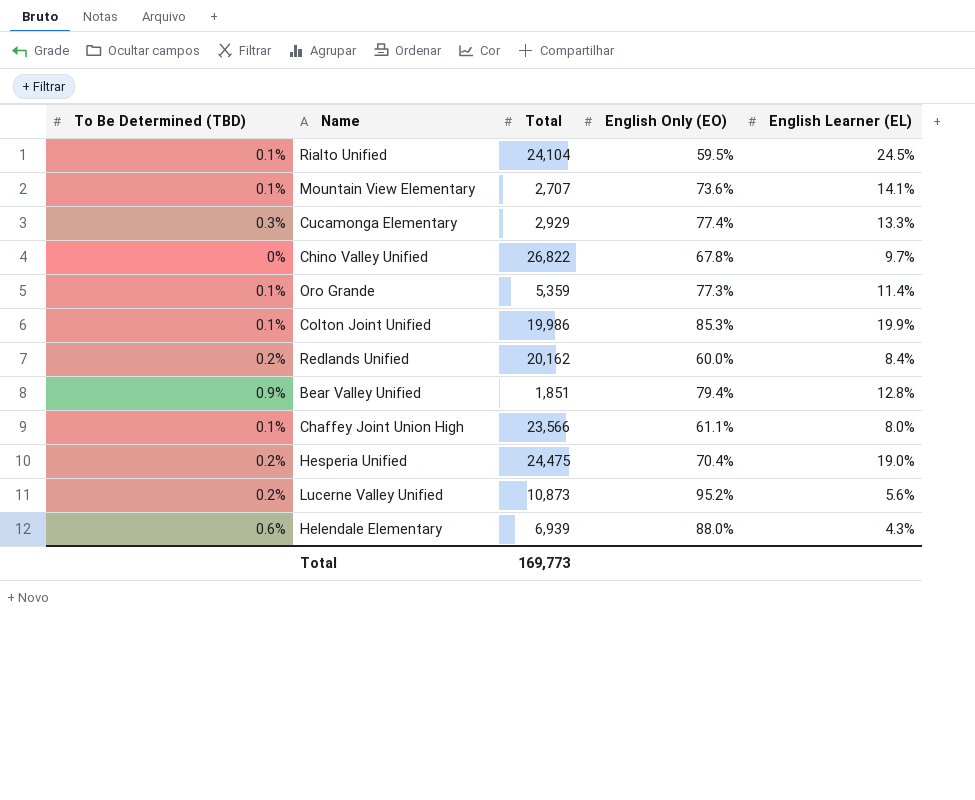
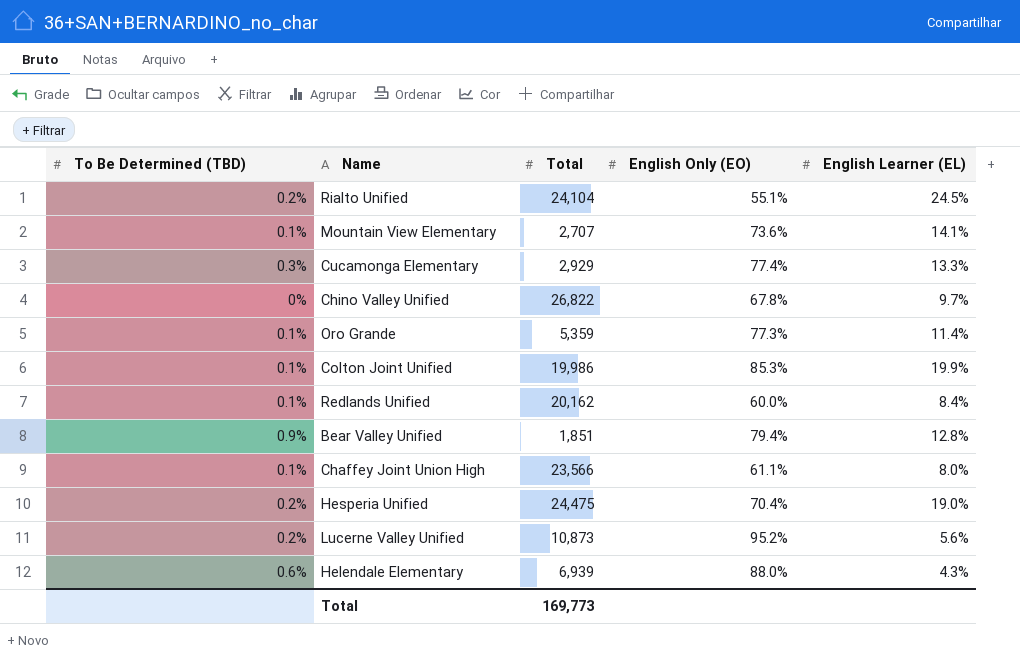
Rialto Unified | To Be Determined (TBD): 0.1% -> 0.2%
Rialto Unified | English Only (EO): 59.5% -> 55.1%
Redlands Unified | To Be Determined (TBD): 0.2% -> 0.1%

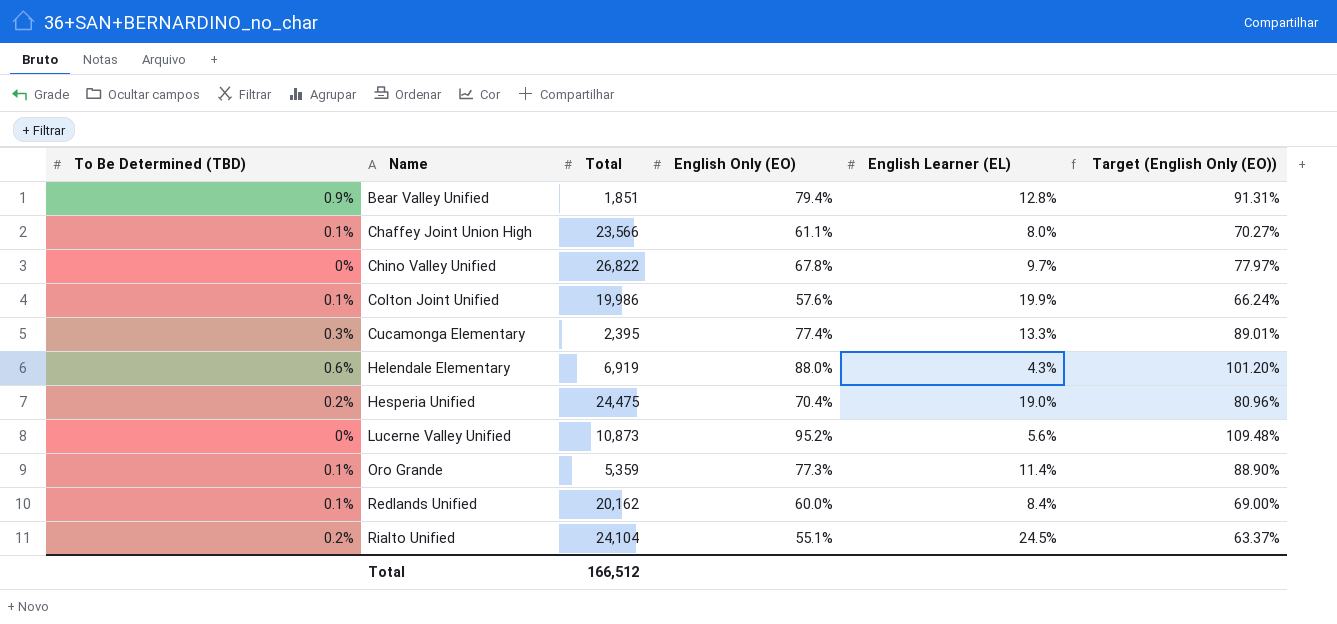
row order: none -> Name ascending
column Target (English Only (EO)) | formula: none -> [English Only (EO)] * 1.15
row Mountain View Elementary: 0.1% | 2,707 | 73.6% | 14.1% -> none
Colton Joint Unified | English Only (EO): 85.3% -> 57.6%
Cucamonga Elementary | Total: 2,929 -> 2,395
Helendale Elementary | Total: 6,939 -> 6,919
Lucerne Valley Unified | To Be Determined (TBD): 0.2% -> 0%
Total | Total: 169,773 -> 166,512

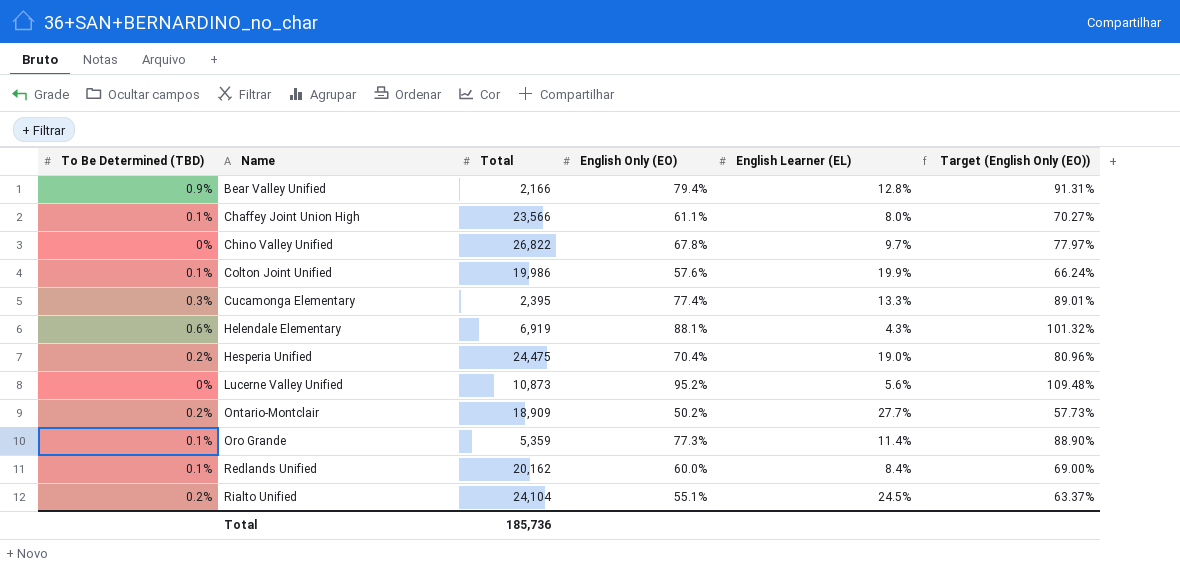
Bear Valley Unified | Total: 1,851 -> 2,166
Helendale Elementary | English Only (EO): 88.0% -> 88.1%
Helendale Elementary | Target (English Only (EO)): 101.20% -> 101.32%
row Ontario-Montclair: none -> 0.2% | 18,909 | 50.2% | 27.7% | 57.73%
Total | Total: 166,512 -> 185,736

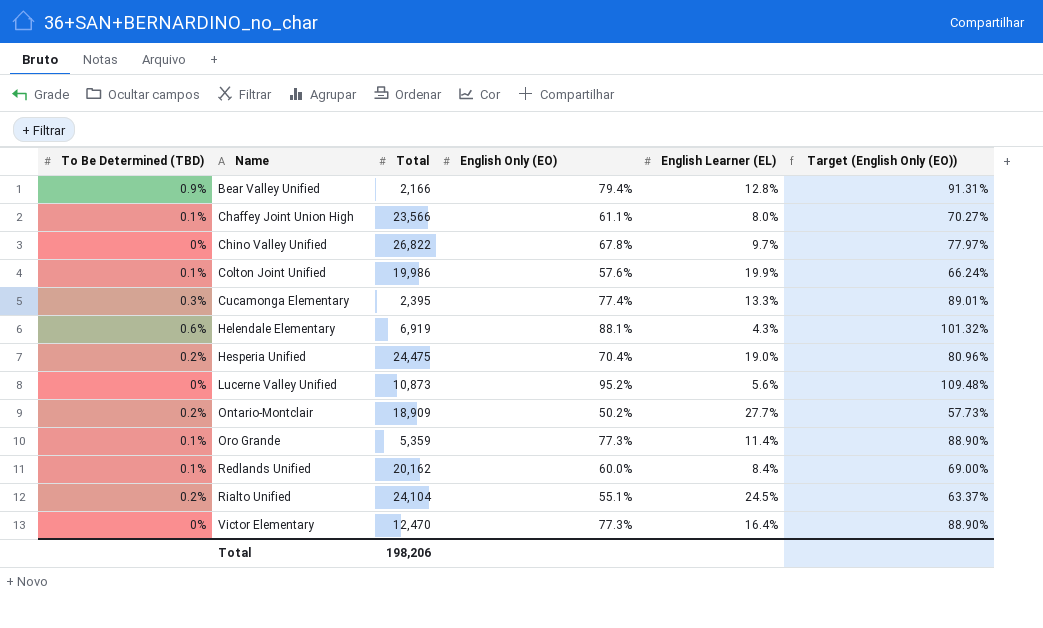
row Victor Elementary: none -> 0% | 12,470 | 77.3% | 16.4% | 88.90%
Total | Total: 185,736 -> 198,206

